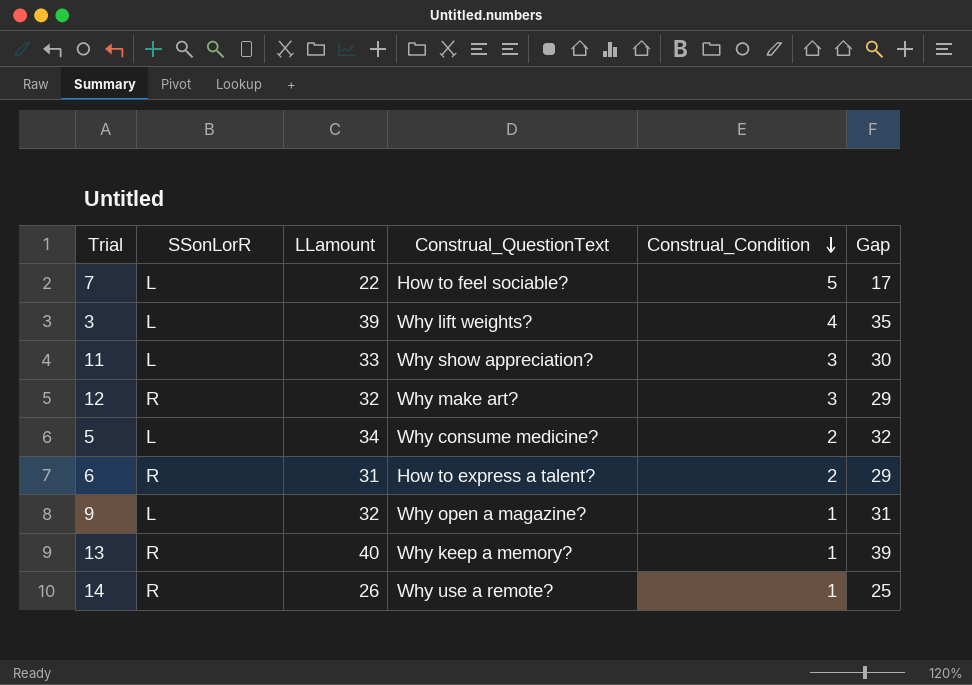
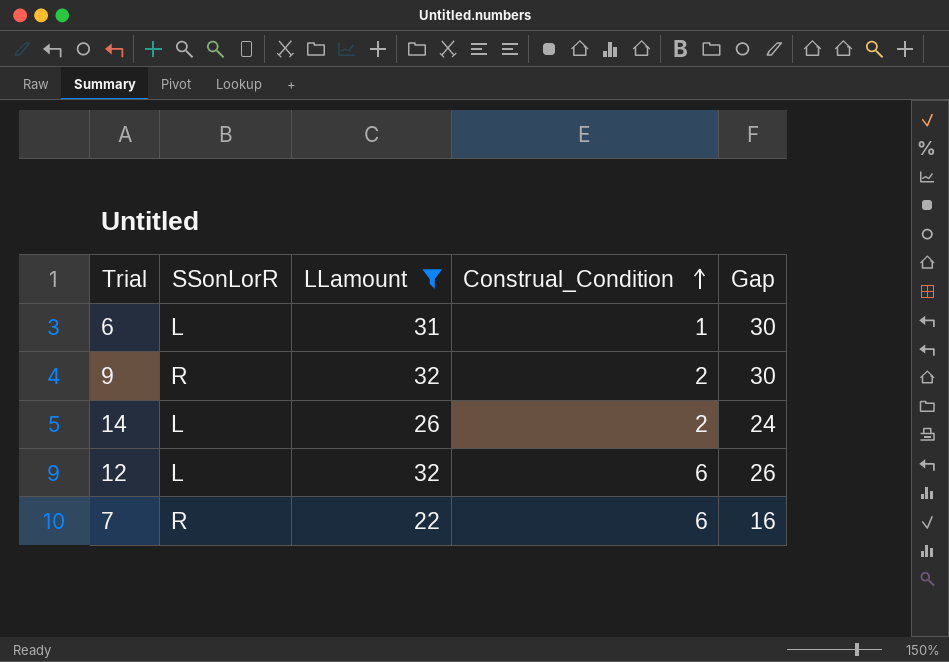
filter: none -> LLamount <= 32
row order: Construal_Condition descending -> Construal_Condition ascending
column Construal_QuestionText | position: 4 -> none
6 | SSonLorR: R -> L
6 | Construal_Condition: 2 -> 1
6 | Gap: 29 -> 30
9 | SSonLorR: L -> R
9 | Construal_Condition: 1 -> 2
9 | Gap: 31 -> 30
14 | SSonLorR: R -> L
14 | Construal_Condition: 1 -> 2
14 | Gap: 25 -> 24
12 | SSonLorR: R -> L
12 | Construal_Condition: 3 -> 6
12 | Gap: 29 -> 26
7 | SSonLorR: L -> R
7 | Construal_Condition: 5 -> 6
7 | Gap: 17 -> 16

